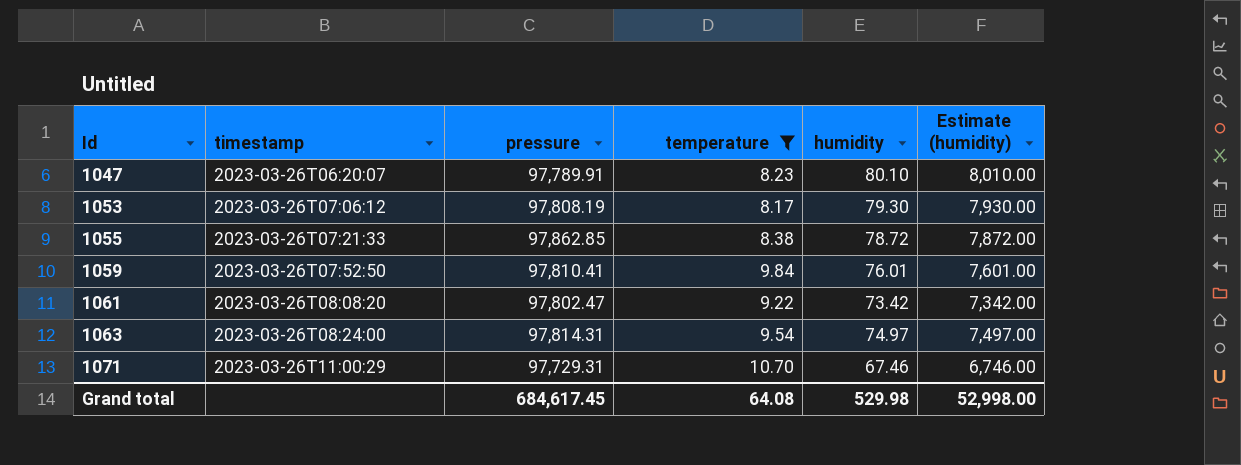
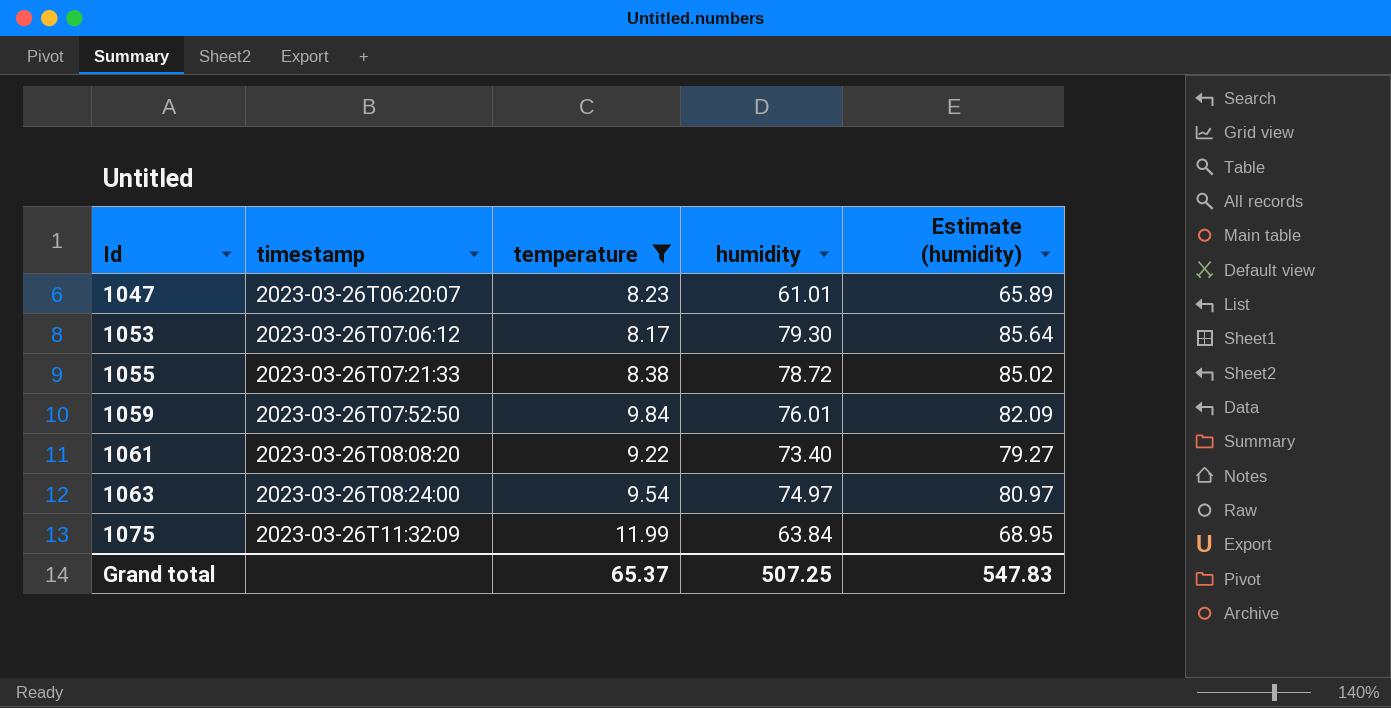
column pressure | position: 3 -> none
column Estimate (humidity) | formula: [humidity] * 100 -> [humidity] * 1.08
row 1071: 2023-03-26T11:00:29 | 97,729.31 | 10.70 | 67.46 | 6,746.00 -> none
1047 | humidity: 80.10 -> 61.01
1061 | humidity: 73.42 -> 73.40
row 1075: none -> 2023-03-26T11:32:09 | 11.99 | 63.84 | 68.95
Grand total | temperature: 64.08 -> 65.37
Grand total | humidity: 529.98 -> 507.25
Grand total | Estimate (humidity): 52,998.00 -> 547.83

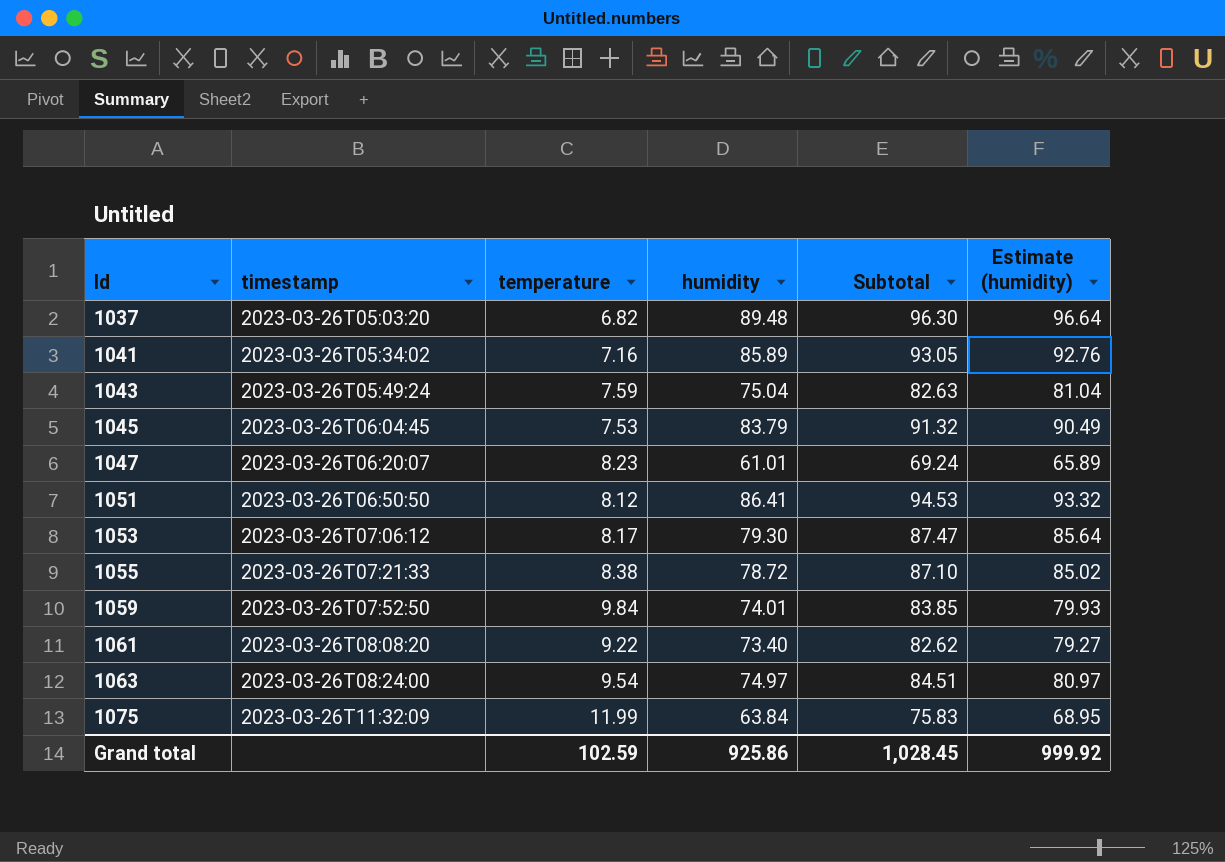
filter: temperature >= 8.17 -> none
column Subtotal | formula: none -> [temperature] + [humidity]
1059 | humidity: 76.01 -> 74.01
1059 | Estimate (humidity): 82.09 -> 79.93
Grand total | temperature: 65.37 -> 102.59
Grand total | humidity: 507.25 -> 925.86
Grand total | Estimate (humidity): 547.83 -> 999.92

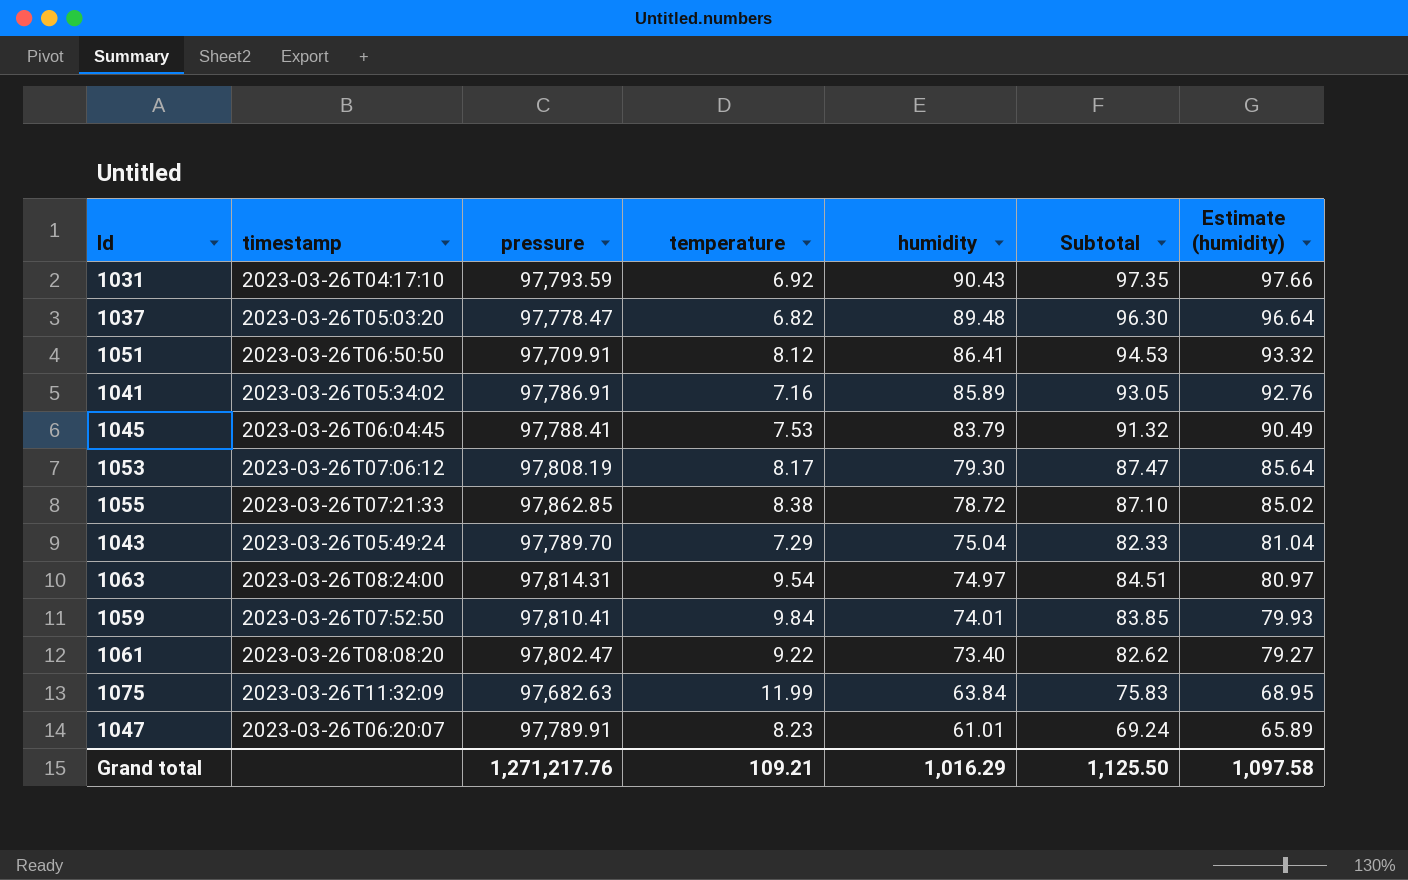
row order: Id ascending -> humidity descending
column pressure | position: none -> 3
row 1031: none -> 2023-03-26T04:17:10 | 97,793.59 | 6.92 | 90.43 | 97.35 | 97.66
1043 | temperature: 7.59 -> 7.29
1043 | Subtotal: 82.63 -> 82.33
Grand total | temperature: 102.59 -> 109.21
Grand total | humidity: 925.86 -> 1,016.29
Grand total | Subtotal: 1,028.45 -> 1,125.50
Grand total | Estimate (humidity): 999.92 -> 1,097.58

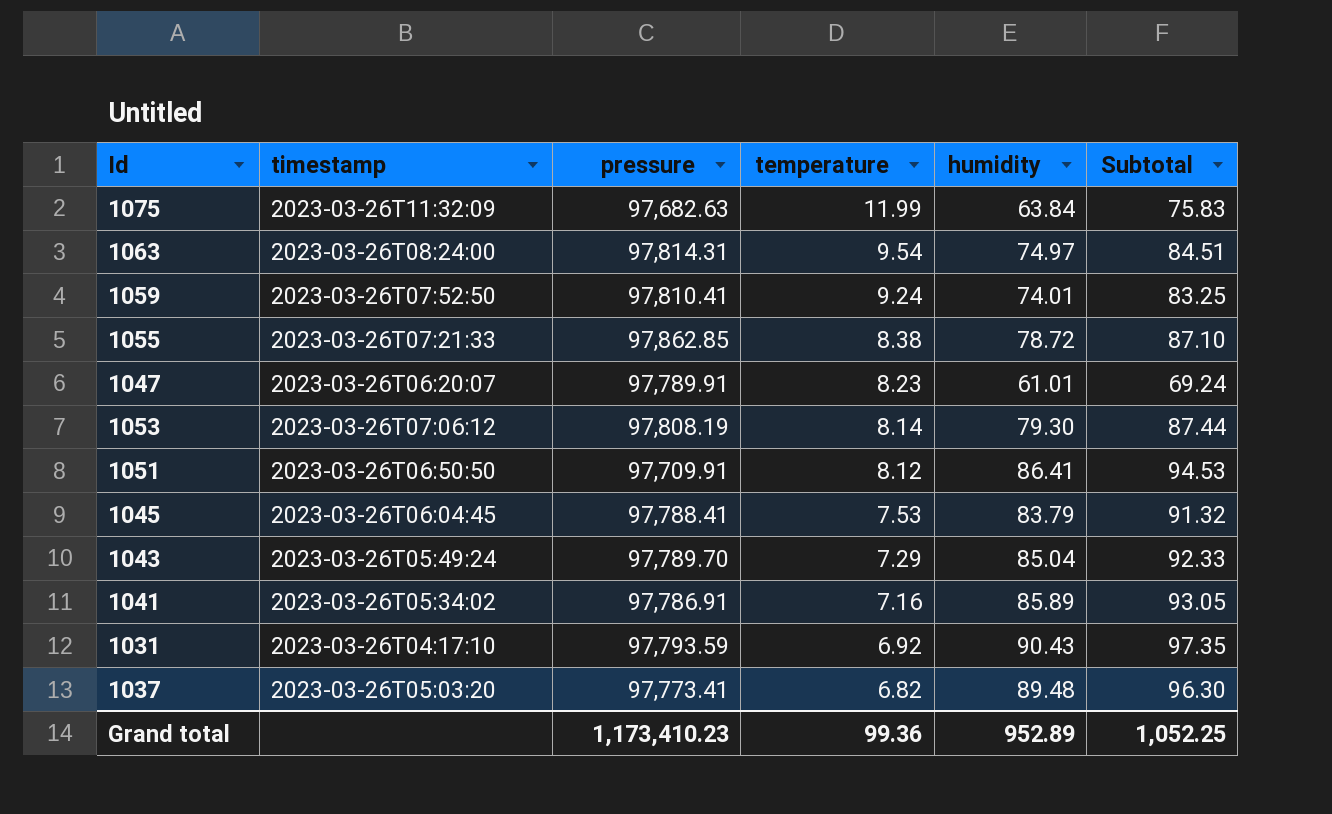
row order: humidity descending -> temperature descending
column Estimate (humidity) | formula: [humidity] * 1.08 -> none
row 1061: 2023-03-26T08:08:20 | 97,802.47 | 9.22 | 73.40 | 82.62 | 79.27 -> none
1059 | temperature: 9.84 -> 9.24
1059 | Subtotal: 83.85 -> 83.25
1053 | temperature: 8.17 -> 8.14
1053 | Subtotal: 87.47 -> 87.44
1043 | humidity: 75.04 -> 85.04
1043 | Subtotal: 82.33 -> 92.33
1037 | pressure: 97,778.47 -> 97,773.41
Grand total | pressure: 1,271,217.76 -> 1,173,410.23
Grand total | temperature: 109.21 -> 99.36
Grand total | humidity: 1,016.29 -> 952.89
Grand total | Subtotal: 1,125.50 -> 1,052.25

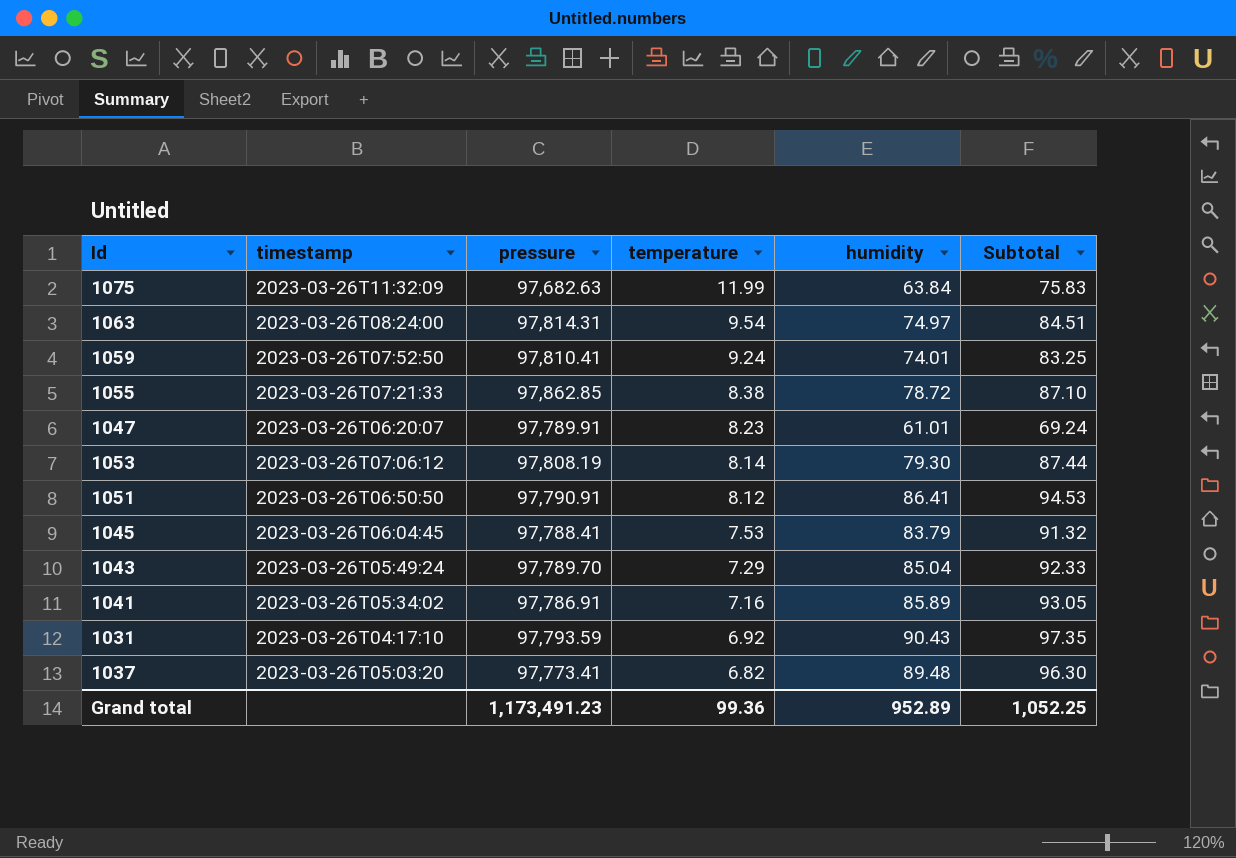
1051 | pressure: 97,709.91 -> 97,790.91
Grand total | pressure: 1,173,410.23 -> 1,173,491.23

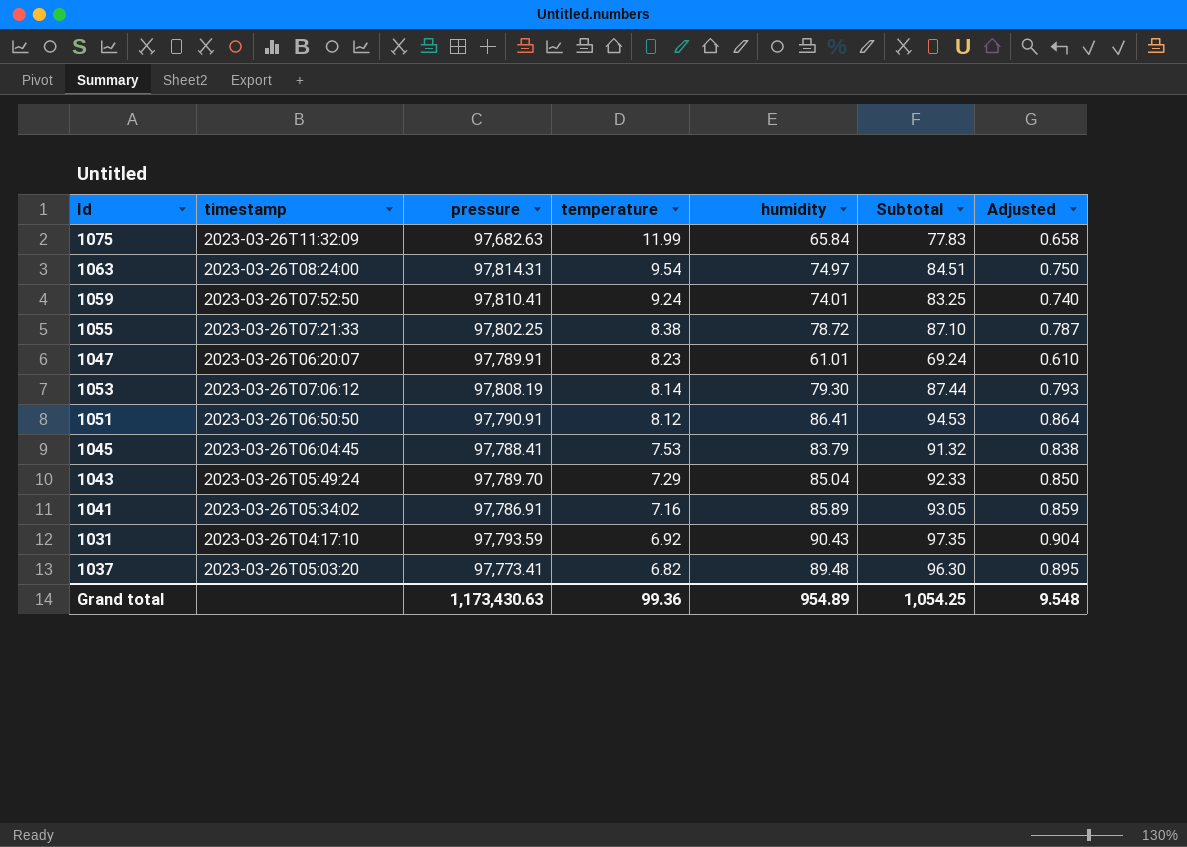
column Adjusted | formula: none -> [humidity] * 0.01
1075 | humidity: 63.84 -> 65.84
1075 | Subtotal: 75.83 -> 77.83
1055 | pressure: 97,862.85 -> 97,802.25
Grand total | pressure: 1,173,491.23 -> 1,173,430.63
Grand total | humidity: 952.89 -> 954.89
Grand total | Subtotal: 1,052.25 -> 1,054.25

